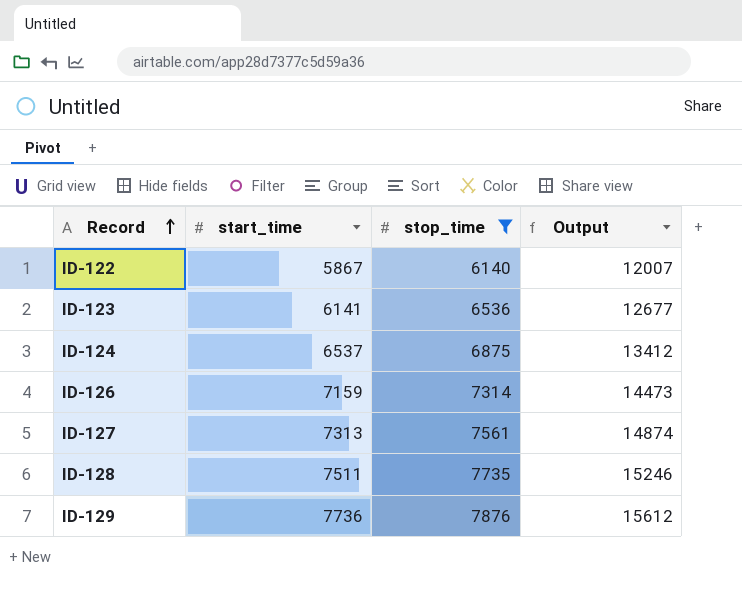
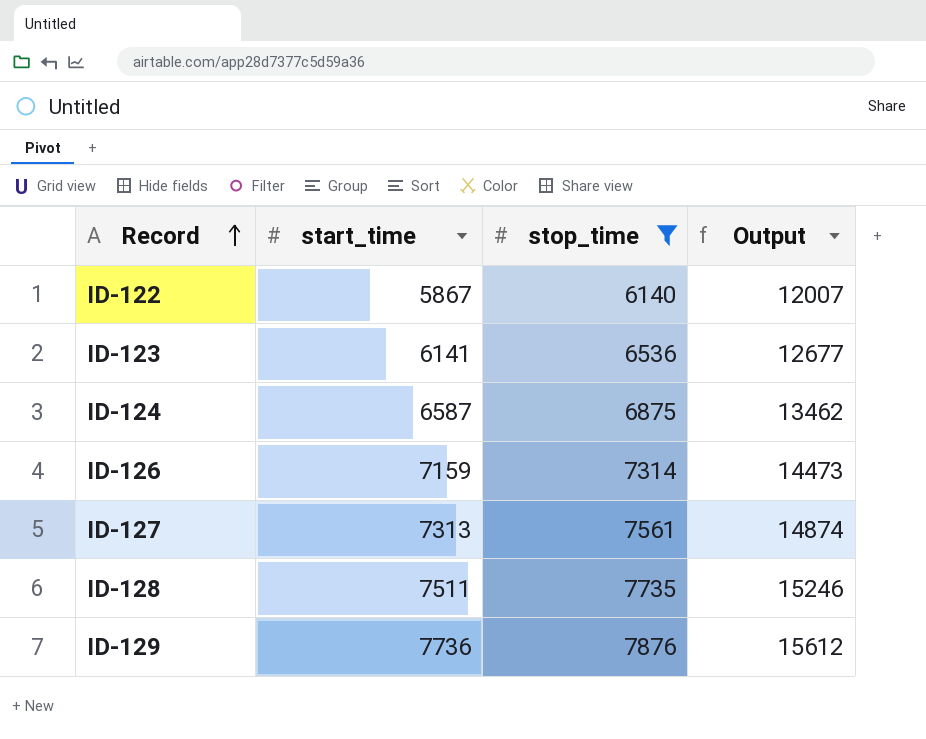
ID-124 | start_time: 6537 -> 6587
ID-124 | Output: 13412 -> 13462

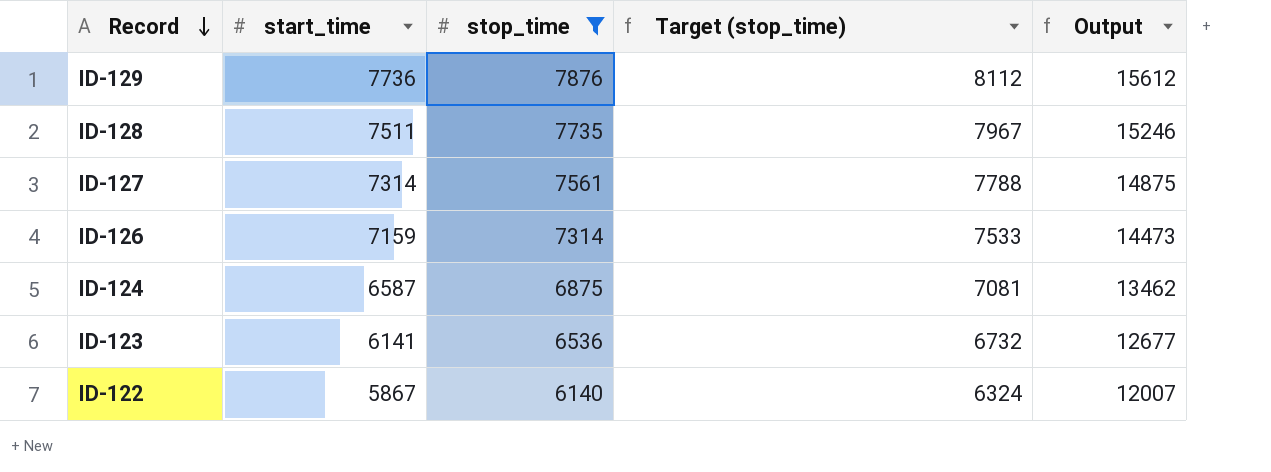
row order: Record ascending -> Record descending
column Target (stop_time) | formula: none -> [stop_time] * 1.03
ID-127 | start_time: 7313 -> 7314
ID-127 | Output: 14874 -> 14875

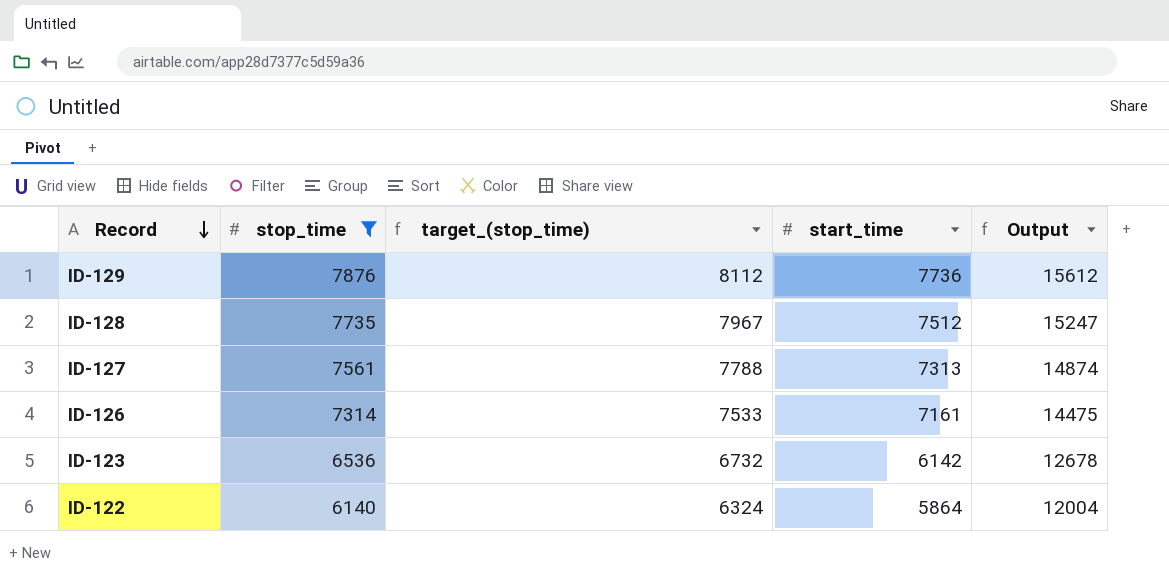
column name: Target (stop_time) -> target_(stop_time)
column start_time | position: 2 -> 4
row ID-124: 6587 | 6875 | 7081 | 13462 -> none
ID-128 | start_time: 7511 -> 7512
ID-128 | Output: 15246 -> 15247
ID-127 | start_time: 7314 -> 7313
ID-127 | Output: 14875 -> 14874
ID-126 | start_time: 7159 -> 7161
ID-126 | Output: 14473 -> 14475
ID-123 | start_time: 6141 -> 6142
ID-123 | Output: 12677 -> 12678
ID-122 | start_time: 5867 -> 5864
ID-122 | Output: 12007 -> 12004

